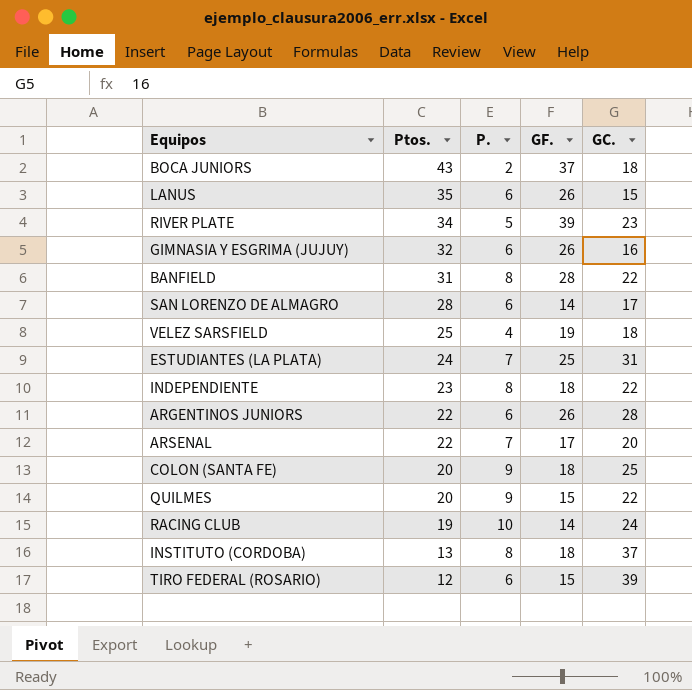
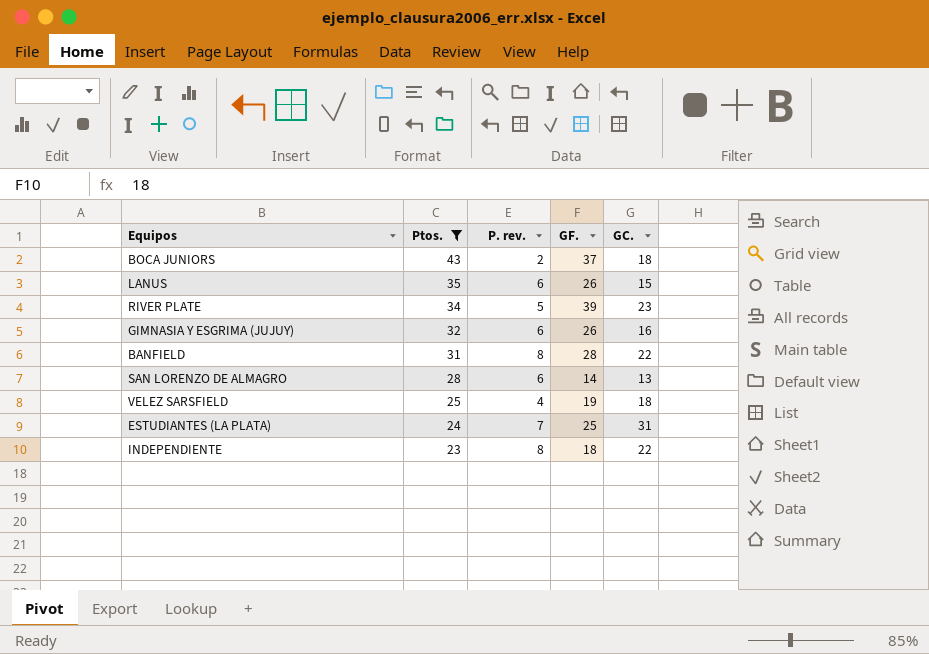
filter: none -> Ptos. >= 23
column name: P. -> P. rev.
SAN LORENZO DE ALMAGRO | GC.: 17 -> 13

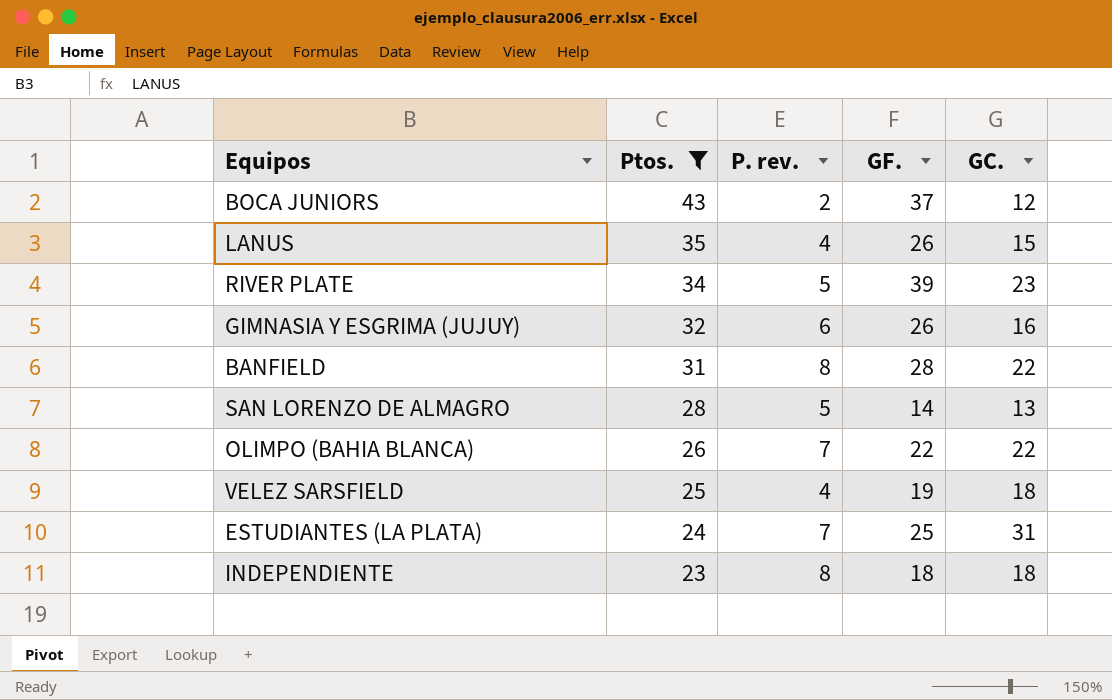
BOCA JUNIORS | GC.: 18 -> 12
LANUS | P. rev.: 6 -> 4
SAN LORENZO DE ALMAGRO | P. rev.: 6 -> 5
row OLIMPO (BAHIA BLANCA): none -> 26 | 7 | 22 | 22
INDEPENDIENTE | GC.: 22 -> 18

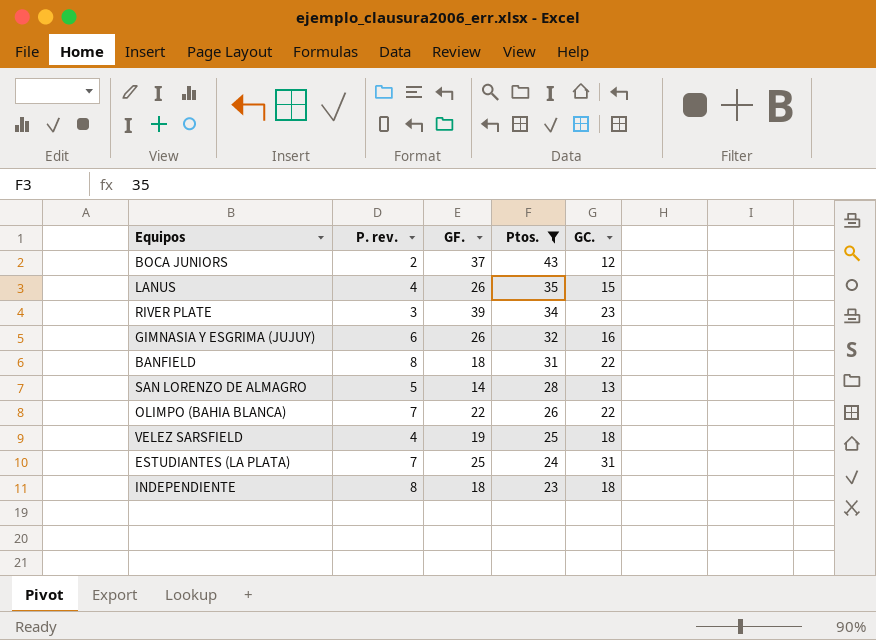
column Ptos. | position: 2 -> 4
RIVER PLATE | P. rev.: 5 -> 3
BANFIELD | GF.: 28 -> 18

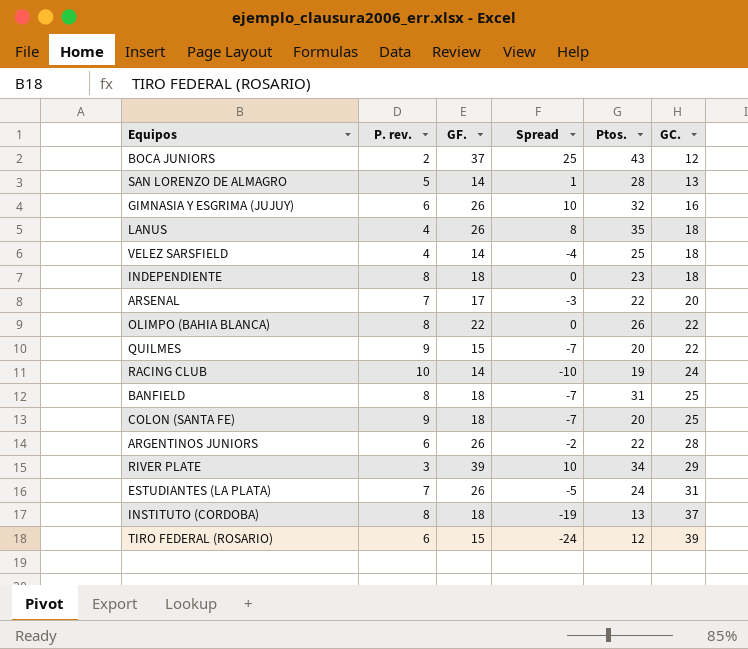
filter: Ptos. >= 23 -> none
row order: Ptos. descending -> GC. ascending
column Spread | formula: none -> [GF.] - [GC.]
LANUS | GC.: 15 -> 18
VELEZ SARSFIELD | GF.: 19 -> 14
OLIMPO (BAHIA BLANCA) | P. rev.: 7 -> 8
BANFIELD | GC.: 22 -> 25
RIVER PLATE | GC.: 23 -> 29
ESTUDIANTES (LA PLATA) | GF.: 25 -> 26

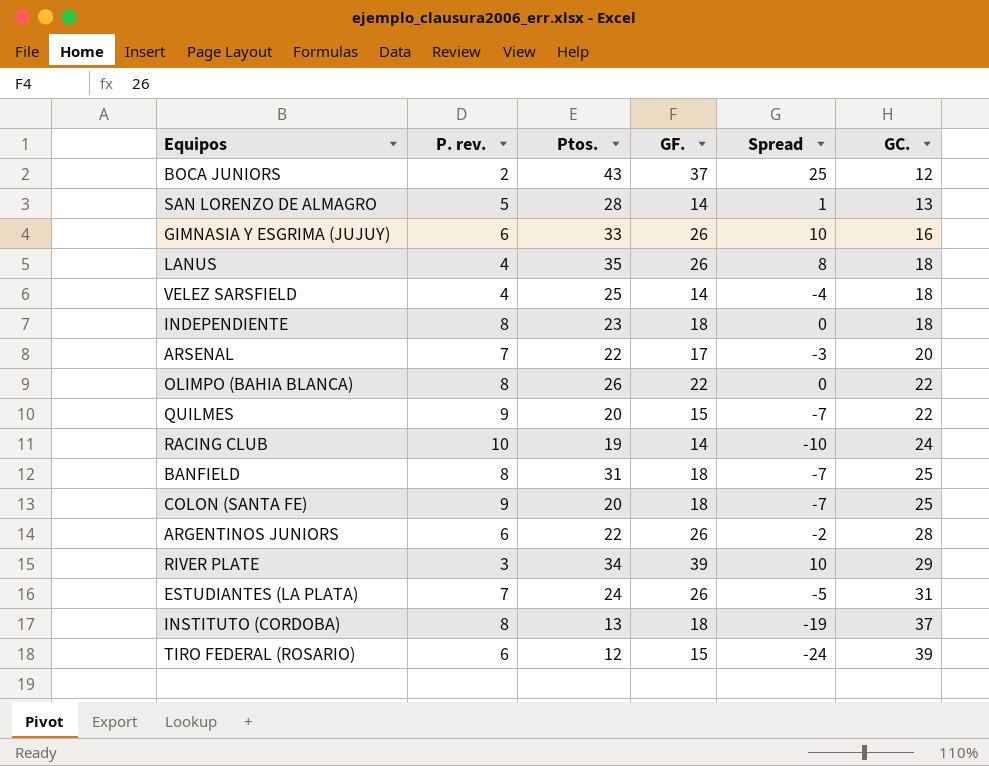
column Ptos. | position: 5 -> 3
GIMNASIA Y ESGRIMA (JUJUY) | Ptos.: 32 -> 33

